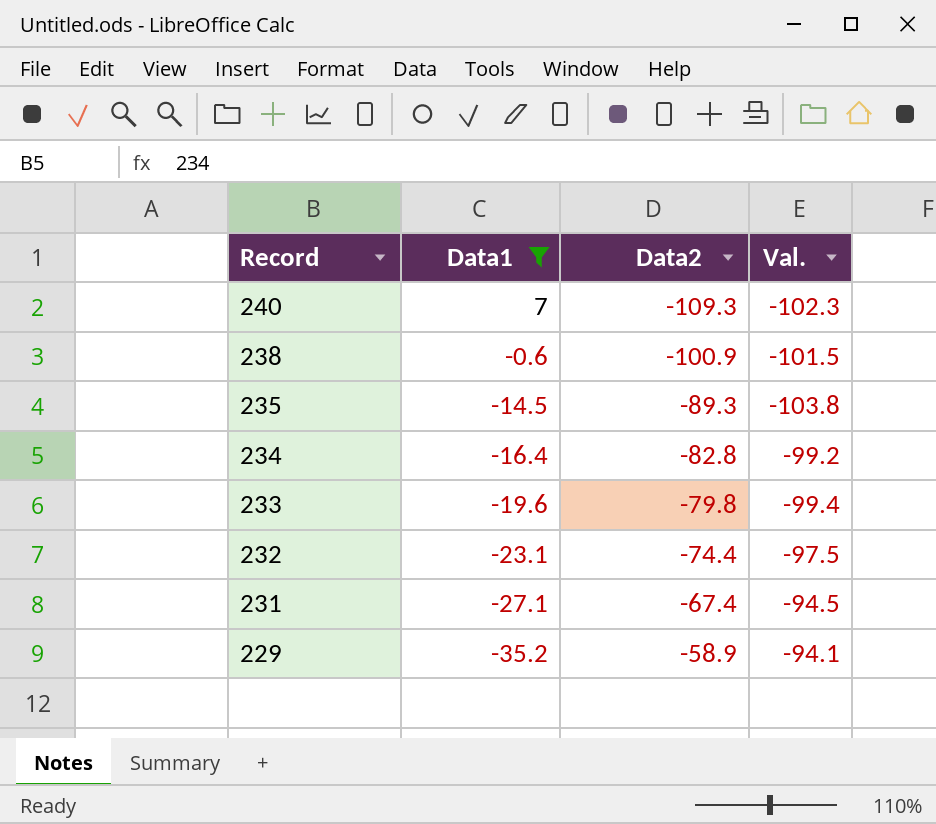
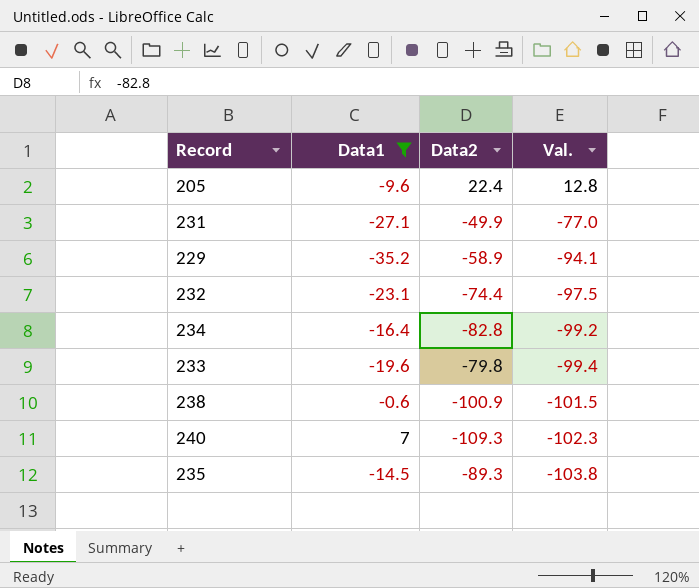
row order: Record descending -> Val. descending
row 205: none -> -9.6 | 22.4 | 12.8
231 | Data2: -67.4 -> -49.9
231 | Val.: -94.5 -> -77.0

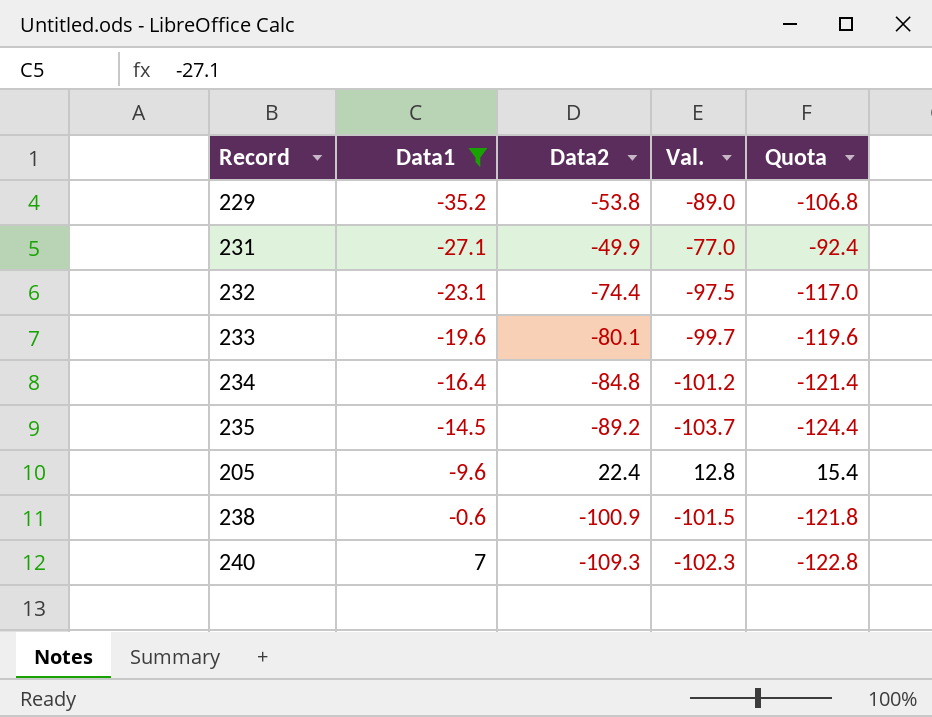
row order: Val. descending -> Data1 ascending
column Quota | formula: none -> [Val.] * 1.2
229 | Data2: -58.9 -> -53.8
229 | Val.: -94.1 -> -89.0
233 | Data2: -79.8 -> -80.1
233 | Val.: -99.4 -> -99.7
234 | Data2: -82.8 -> -84.8
234 | Val.: -99.2 -> -101.2
235 | Data2: -89.3 -> -89.2
235 | Val.: -103.8 -> -103.7

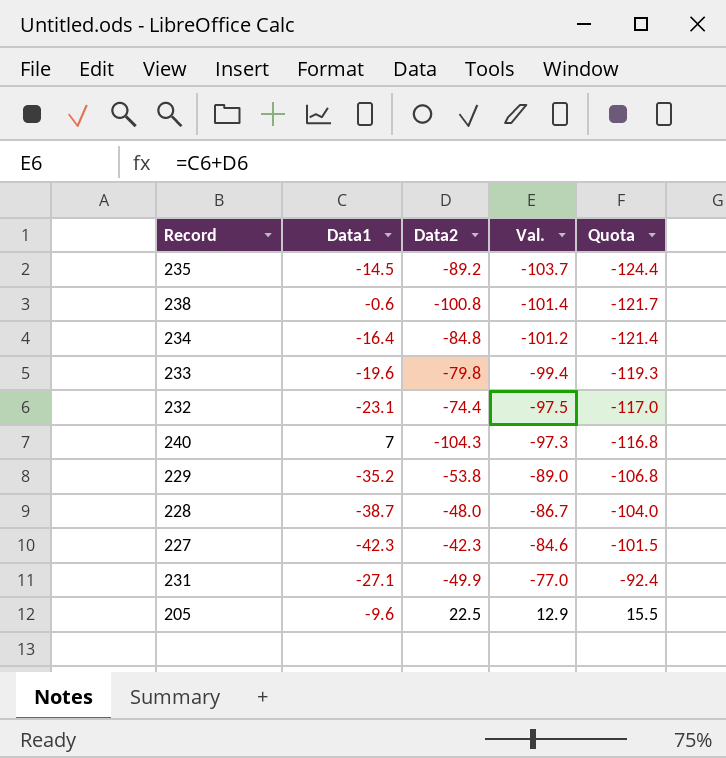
filter: Data1 >= -35.2 -> none
row order: Data1 ascending -> Val. ascending
238 | Data2: -100.9 -> -100.8
238 | Val.: -101.5 -> -101.4
238 | Quota: -121.8 -> -121.7
233 | Data2: -80.1 -> -79.8
233 | Val.: -99.7 -> -99.4
233 | Quota: -119.6 -> -119.3
240 | Data2: -109.3 -> -104.3
240 | Val.: -102.3 -> -97.3
240 | Quota: -122.8 -> -116.8
205 | Data2: 22.4 -> 22.5
205 | Val.: 12.8 -> 12.9
205 | Quota: 15.4 -> 15.5

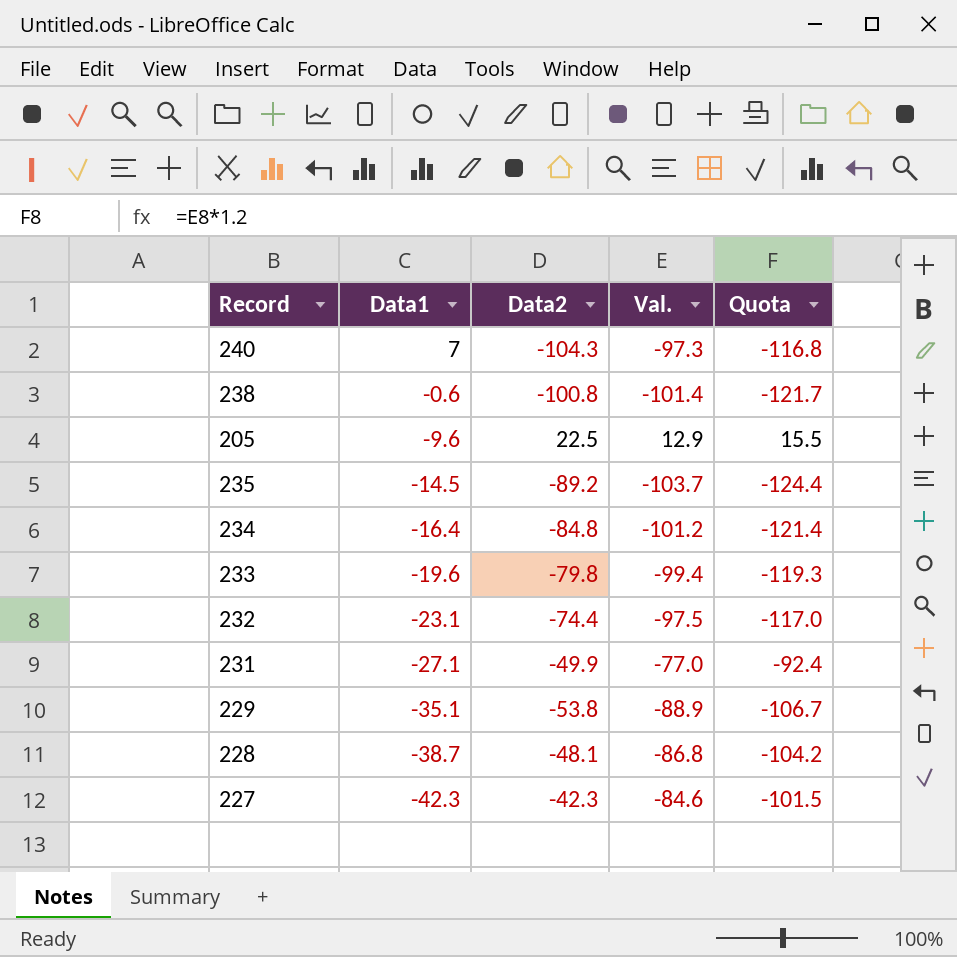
row order: Val. ascending -> Data1 descending
229 | Data1: -35.2 -> -35.1
229 | Val.: -89.0 -> -88.9
229 | Quota: -106.8 -> -106.7
228 | Data2: -48.0 -> -48.1
228 | Val.: -86.7 -> -86.8
228 | Quota: -104.0 -> -104.2

